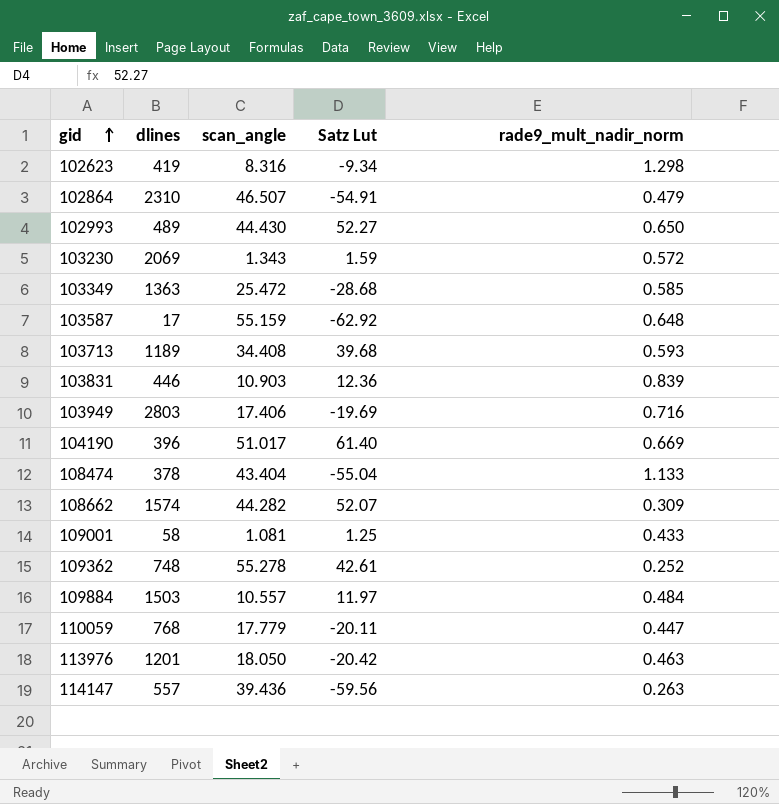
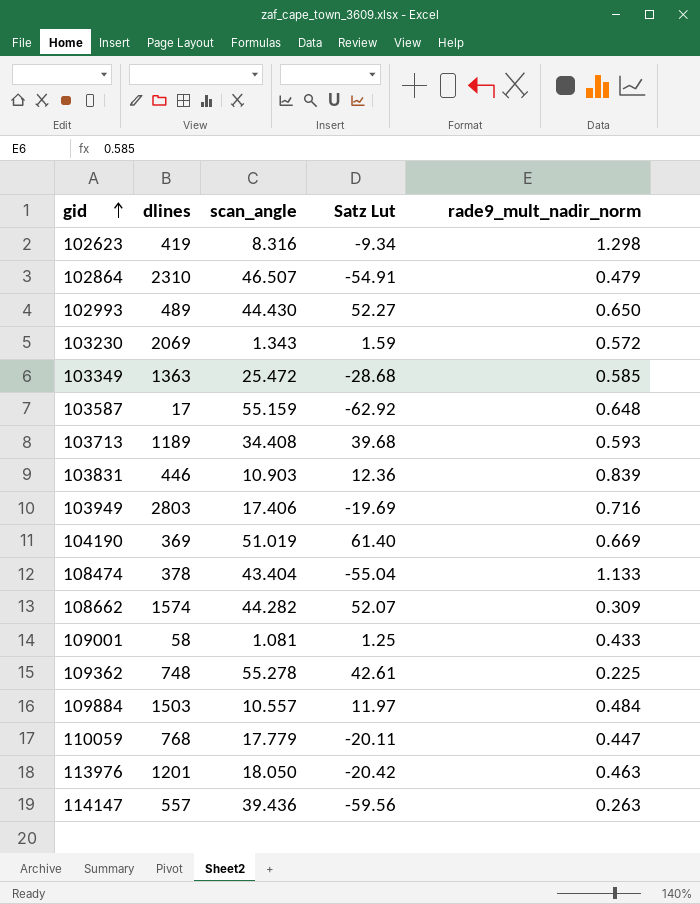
104190 | dlines: 396 -> 369
104190 | scan_angle: 51.017 -> 51.019
109362 | rade9_mult_nadir_norm: 0.252 -> 0.225

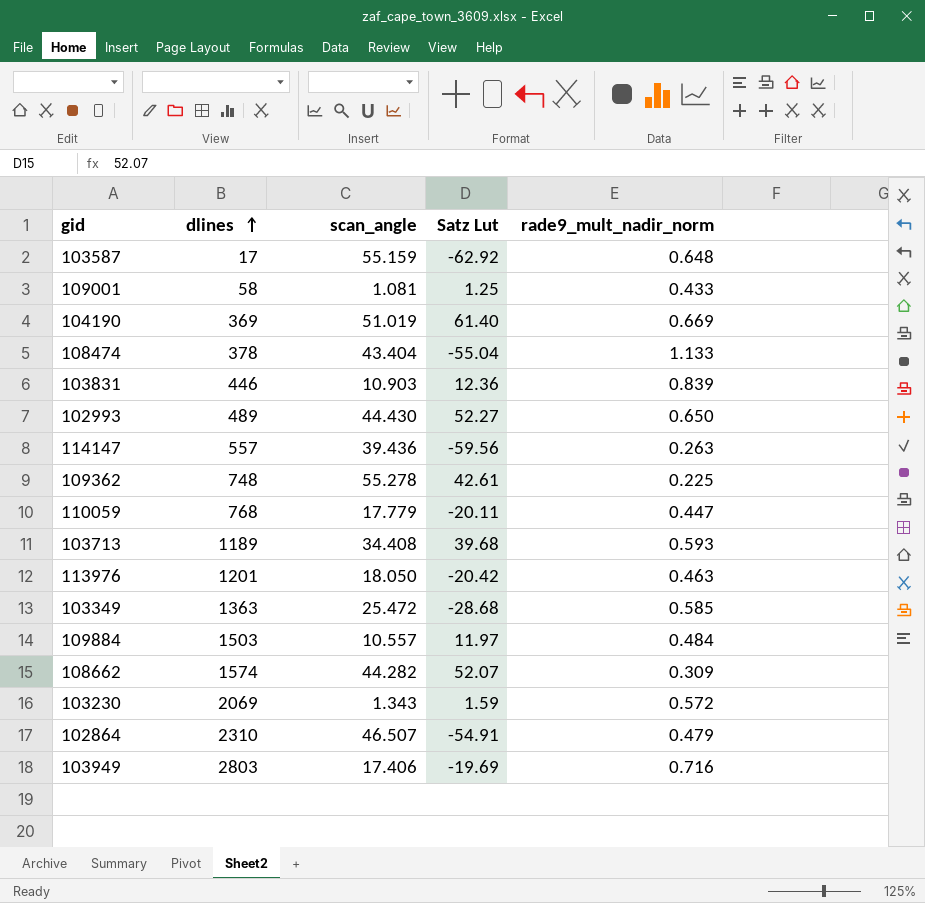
row order: gid ascending -> dlines ascending
row 102623: 419 | 8.316 | -9.34 | 1.298 -> none

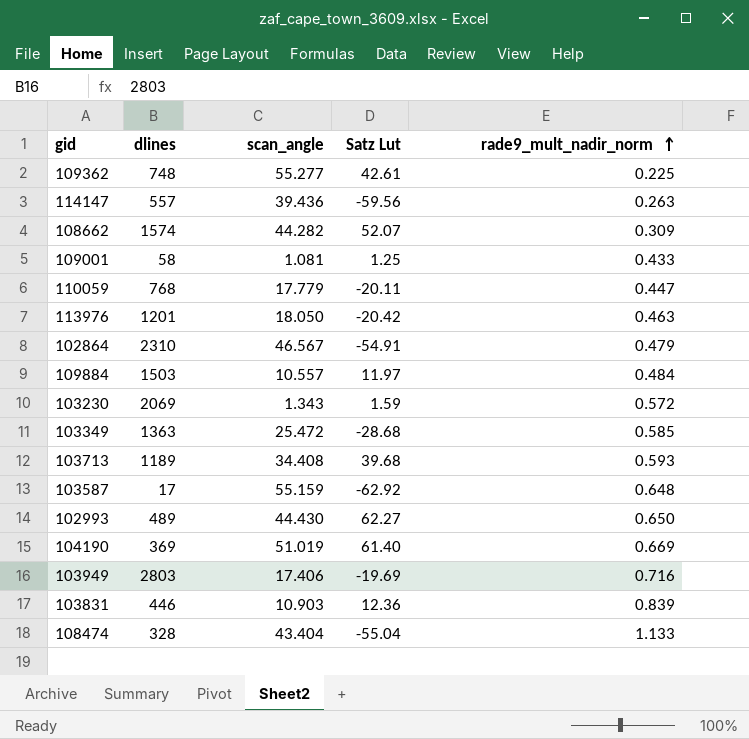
row order: dlines ascending -> rade9_mult_nadir_norm ascending
109362 | scan_angle: 55.278 -> 55.277
102864 | scan_angle: 46.507 -> 46.567
102993 | Satz Lut: 52.27 -> 62.27
108474 | dlines: 378 -> 328

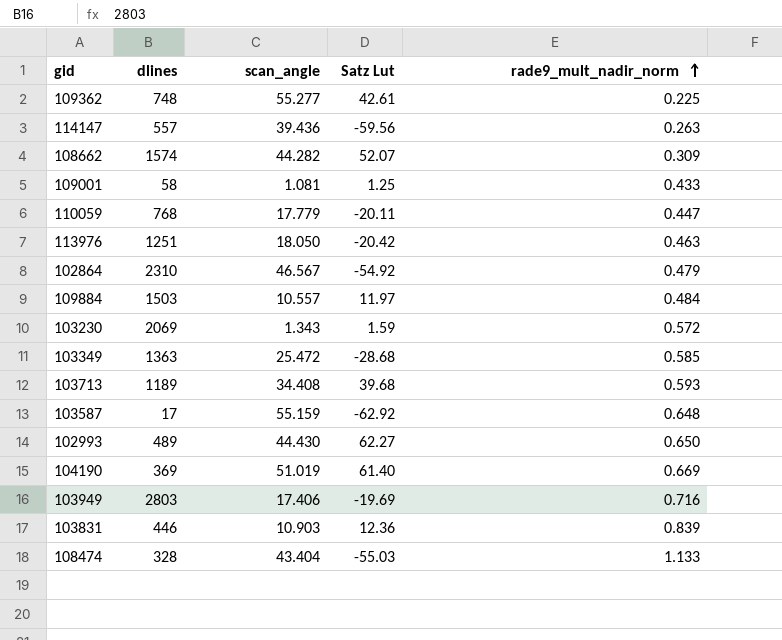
113976 | dlines: 1201 -> 1251
102864 | Satz Lut: -54.91 -> -54.92
108474 | Satz Lut: -55.04 -> -55.03

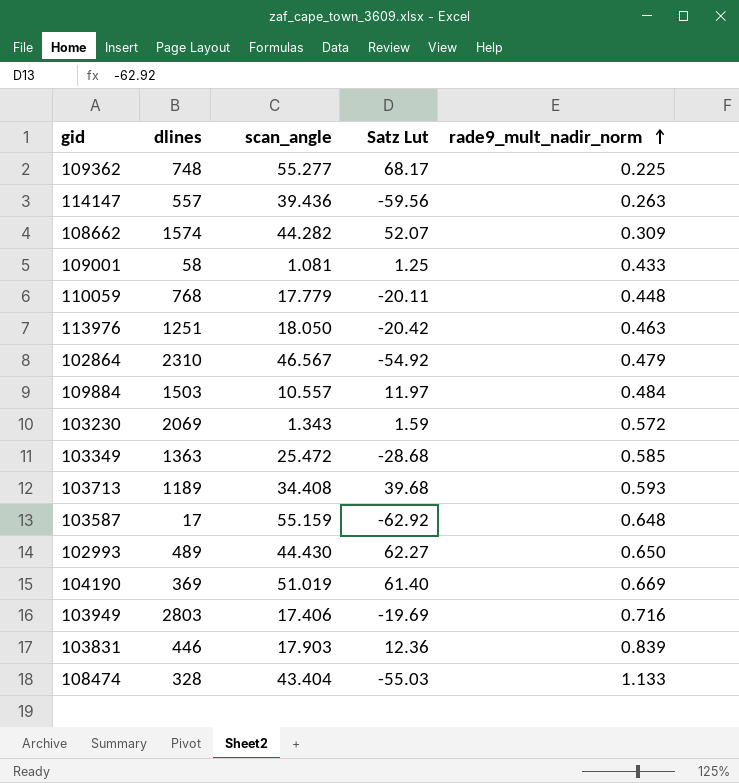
109362 | Satz Lut: 42.61 -> 68.17
110059 | rade9_mult_nadir_norm: 0.447 -> 0.448
103831 | scan_angle: 10.903 -> 17.903

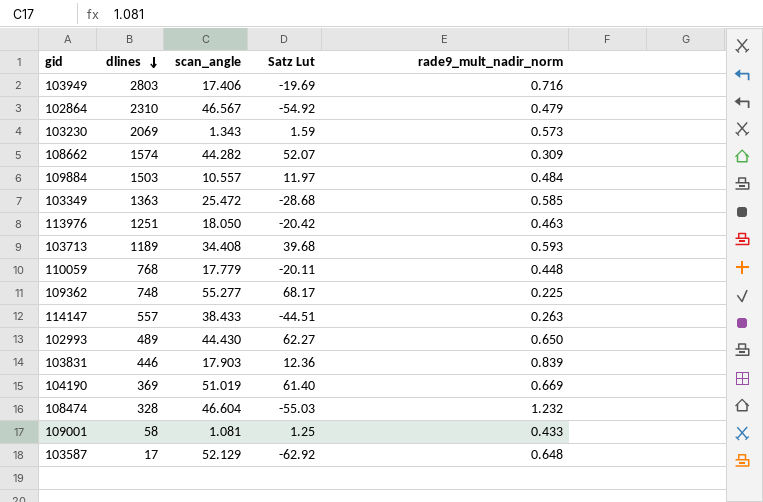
row order: rade9_mult_nadir_norm ascending -> dlines descending
103230 | rade9_mult_nadir_norm: 0.572 -> 0.573
114147 | scan_angle: 39.436 -> 38.433
114147 | Satz Lut: -59.56 -> -44.51
108474 | scan_angle: 43.404 -> 46.604
108474 | rade9_mult_nadir_norm: 1.133 -> 1.232
103587 | scan_angle: 55.159 -> 52.129

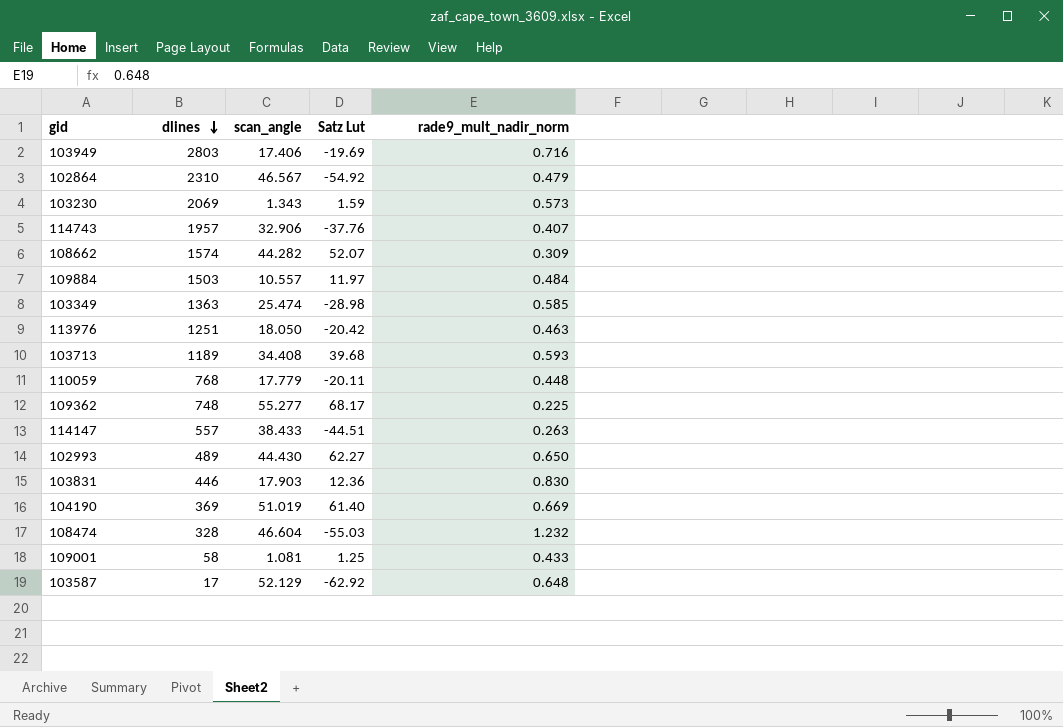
row 114743: none -> 1957 | 32.906 | -37.76 | 0.407
103349 | scan_angle: 25.472 -> 25.474
103349 | Satz Lut: -28.68 -> -28.98
103831 | rade9_mult_nadir_norm: 0.839 -> 0.830

